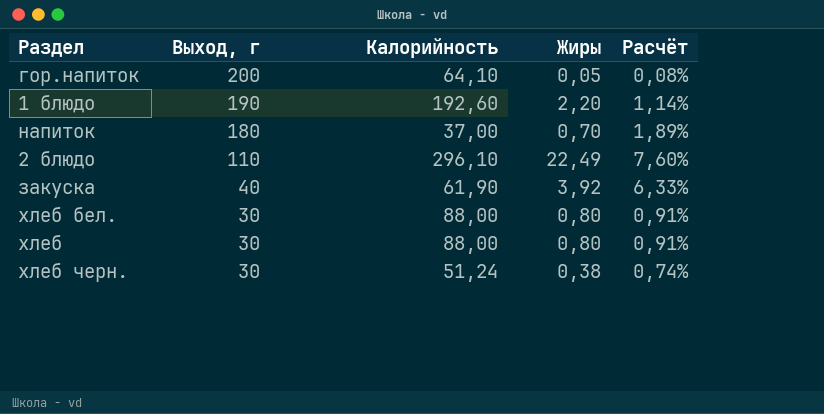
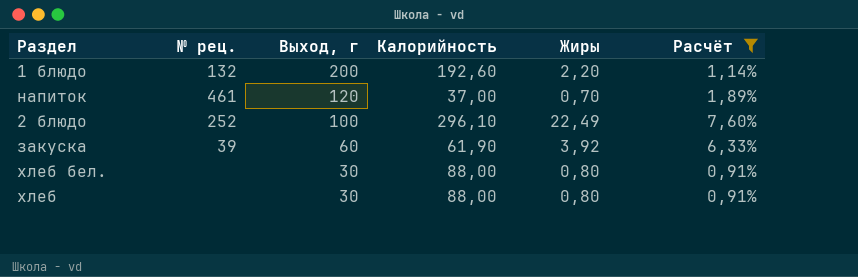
filter: none -> Расчёт >= 0,91%
column № рец. | position: none -> 2
1 блюдо | Выход, г: 190 -> 200
напиток | Выход, г: 180 -> 120
2 блюдо | Выход, г: 110 -> 100
закуска | Выход, г: 40 -> 60

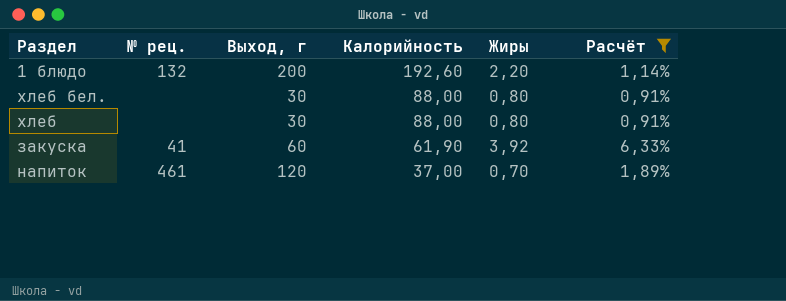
row order: Выход, г descending -> Калорийность descending
row 2 блюдо: 252 | 100 | 296,10 | 22,49 | 7,60% -> none
закуска | № рец.: 39 -> 41

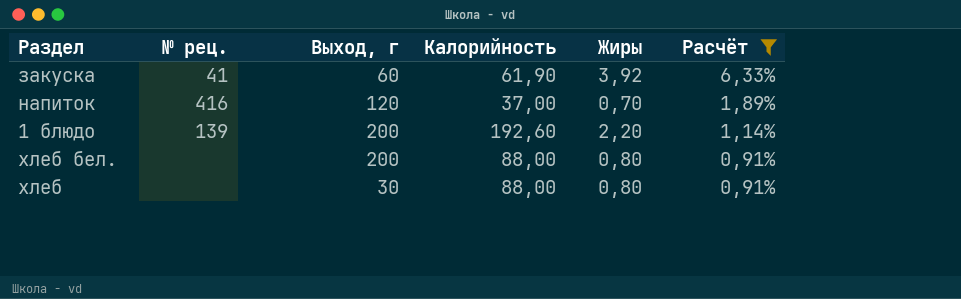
row order: Калорийность descending -> Расчёт descending
напиток | № рец.: 461 -> 416
1 блюдо | № рец.: 132 -> 139
хлеб бел. | Выход, г: 30 -> 200

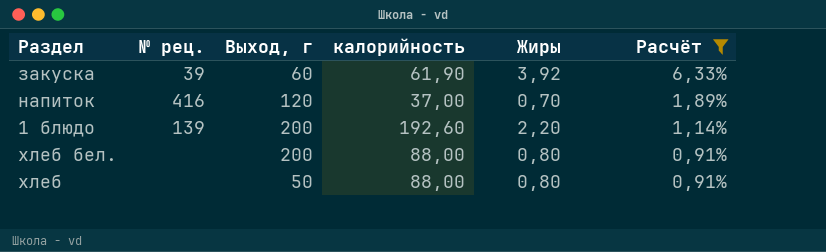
column name: Калорийность -> калорийность
закуска | № рец.: 41 -> 39
хлеб | Выход, г: 30 -> 50

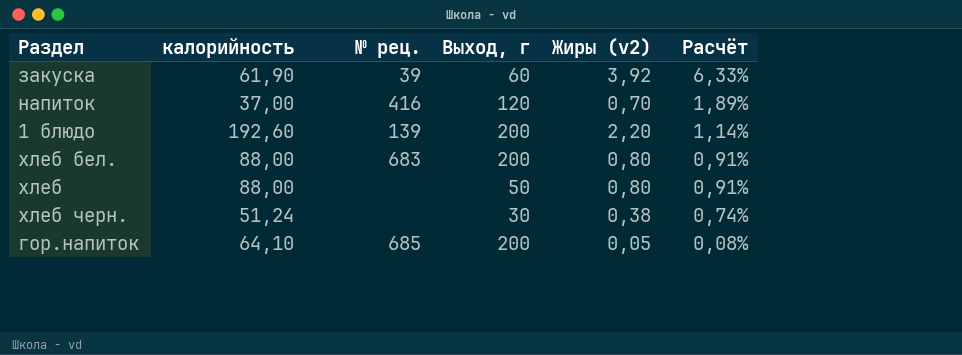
filter: Расчёт >= 0,91% -> none
column калорийность | position: 4 -> 2
column name: Жиры -> Жиры (v2)
хлеб бел. | № рец.: none -> 683

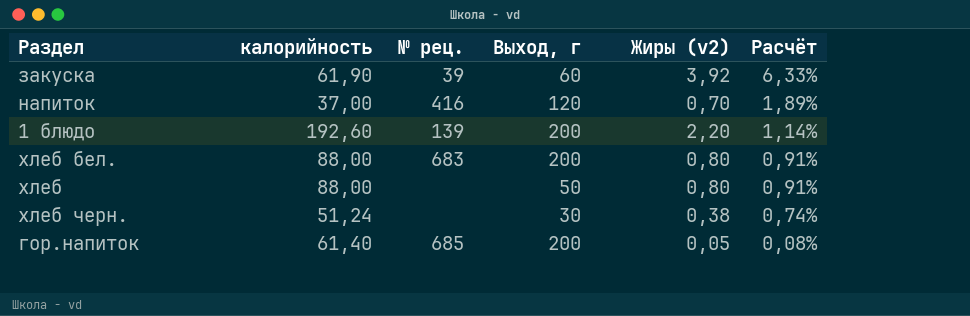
гор.напиток | калорийность: 64,10 -> 61,40

